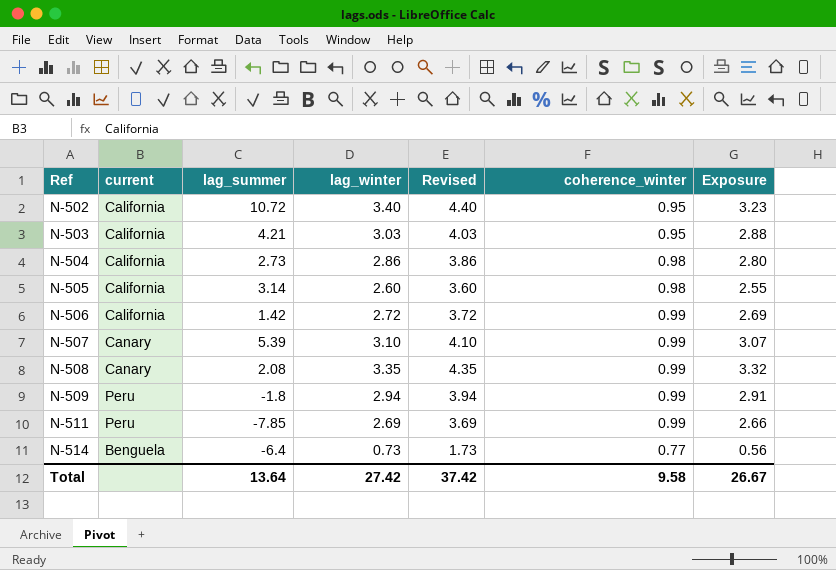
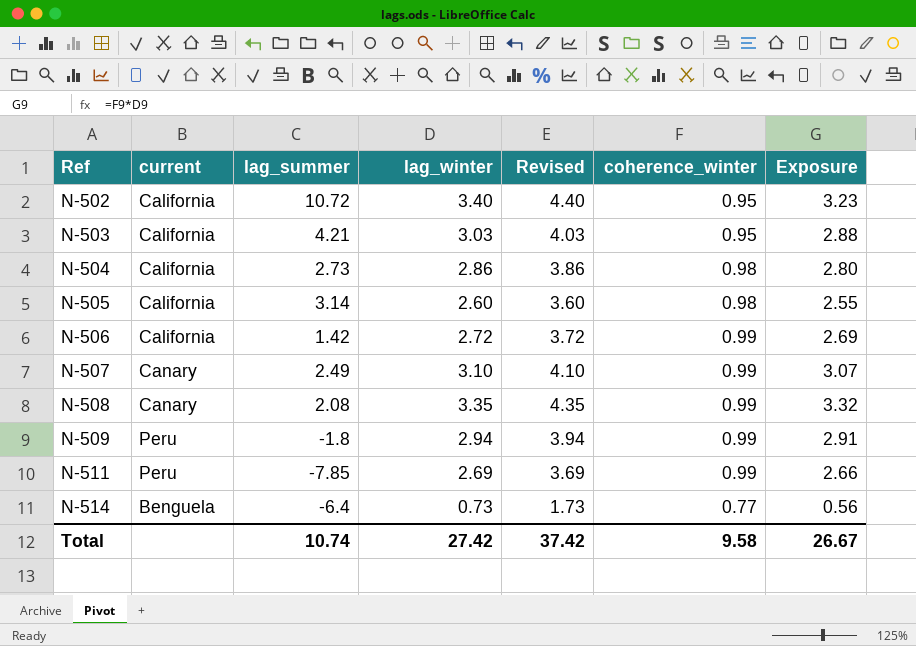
N-507 | lag_summer: 5.39 -> 2.49
Total | lag_summer: 13.64 -> 10.74

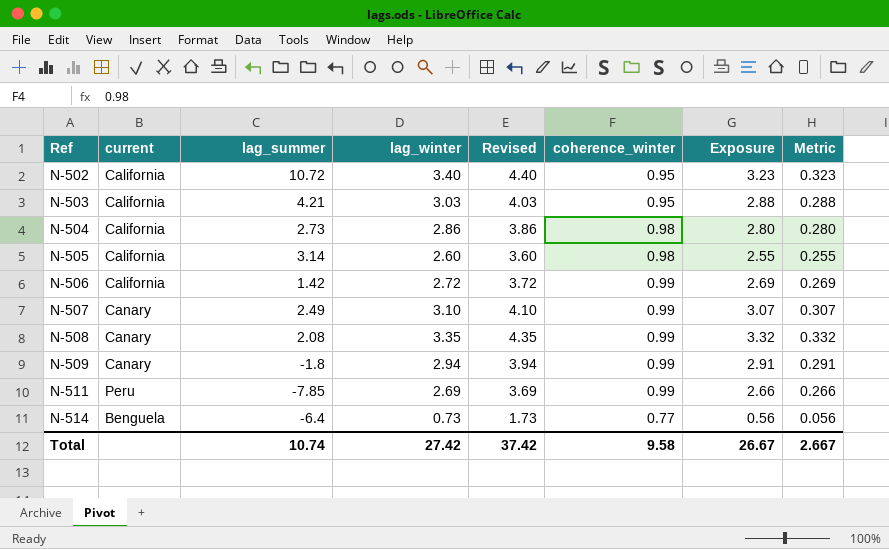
column Metric | formula: none -> [Exposure] * 0.1
N-509 | current: Peru -> Canary

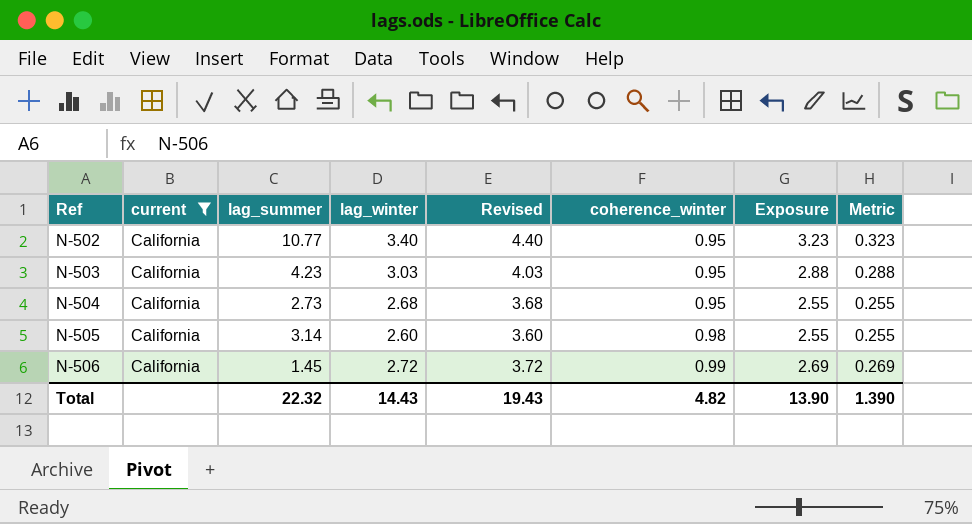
filter: none -> current = California
N-502 | lag_summer: 10.72 -> 10.77
N-503 | lag_summer: 4.21 -> 4.23
N-504 | lag_winter: 2.86 -> 2.68
N-504 | Revised: 3.86 -> 3.68
N-504 | coherence_winter: 0.98 -> 0.95
N-504 | Exposure: 2.80 -> 2.55
N-504 | Metric: 0.280 -> 0.255
N-506 | lag_summer: 1.42 -> 1.45
Total | lag_summer: 10.74 -> 22.32
Total | lag_winter: 27.42 -> 14.43
Total | Revised: 37.42 -> 19.43
Total | coherence_winter: 9.58 -> 4.82
Total | Exposure: 26.67 -> 13.90
Total | Metric: 2.667 -> 1.390

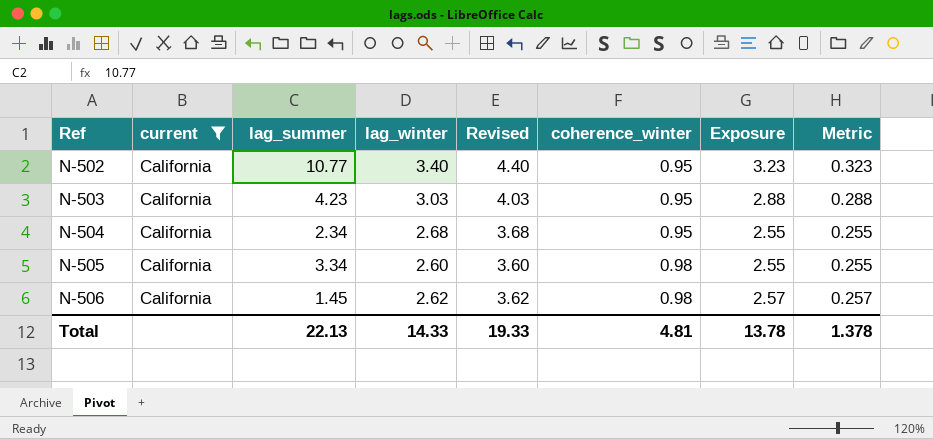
N-504 | lag_summer: 2.73 -> 2.34
N-505 | lag_summer: 3.14 -> 3.34
N-506 | lag_winter: 2.72 -> 2.62
N-506 | Revised: 3.72 -> 3.62
N-506 | coherence_winter: 0.99 -> 0.98
N-506 | Exposure: 2.69 -> 2.57
N-506 | Metric: 0.269 -> 0.257
Total | lag_summer: 22.32 -> 22.13
Total | lag_winter: 14.43 -> 14.33
Total | Revised: 19.43 -> 19.33
Total | coherence_winter: 4.82 -> 4.81
Total | Exposure: 13.90 -> 13.78
Total | Metric: 1.390 -> 1.378

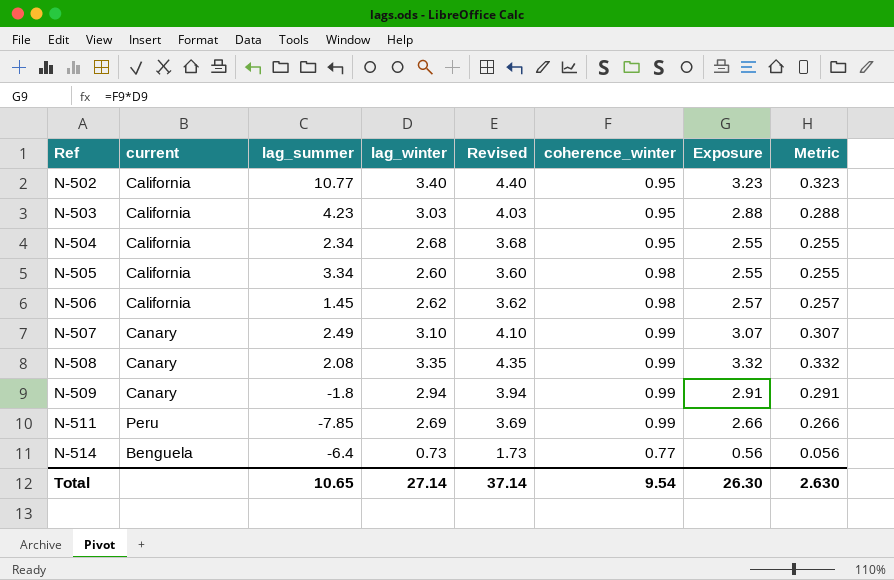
filter: current = California -> none
Total | lag_summer: 22.13 -> 10.65
Total | lag_winter: 14.33 -> 27.14
Total | Revised: 19.33 -> 37.14
Total | coherence_winter: 4.81 -> 9.54
Total | Exposure: 13.78 -> 26.30
Total | Metric: 1.378 -> 2.630

